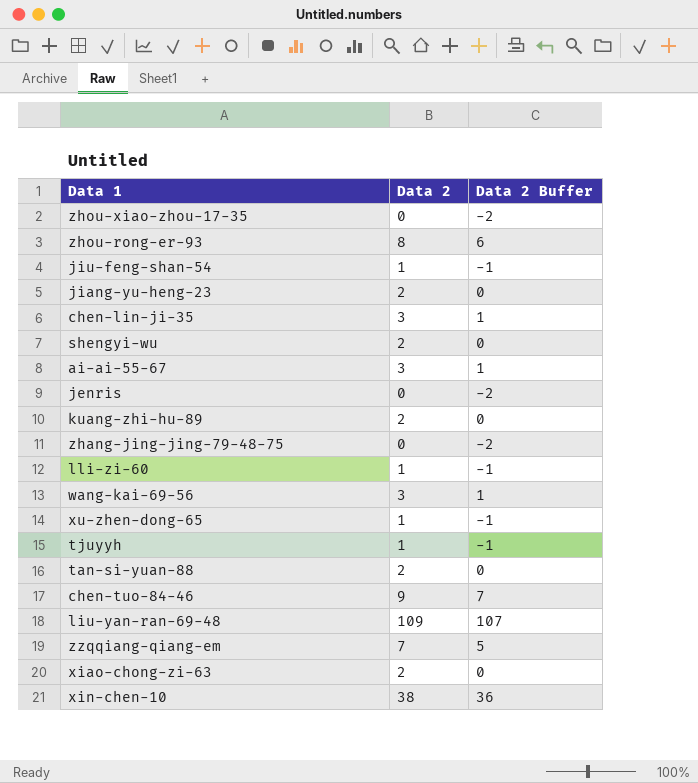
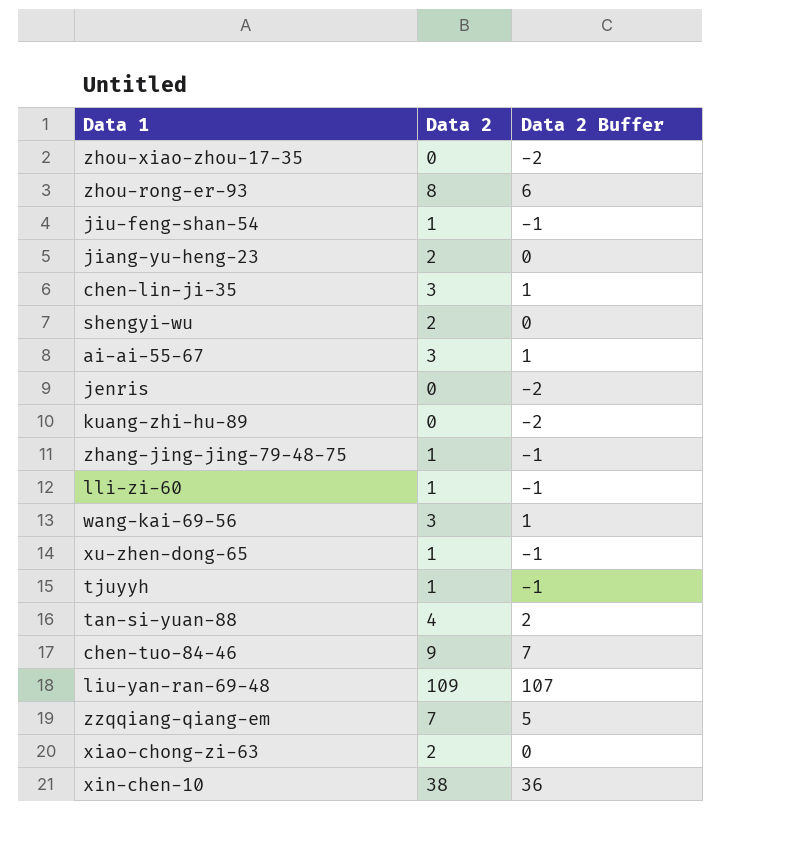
kuang-zhi-hu-89 | Data 2: 2 -> 0
kuang-zhi-hu-89 | Data 2 Buffer: 0 -> -2
zhang-jing-jing-79-48-75 | Data 2: 0 -> 1
zhang-jing-jing-79-48-75 | Data 2 Buffer: -2 -> -1
tan-si-yuan-88 | Data 2: 2 -> 4
tan-si-yuan-88 | Data 2 Buffer: 0 -> 2

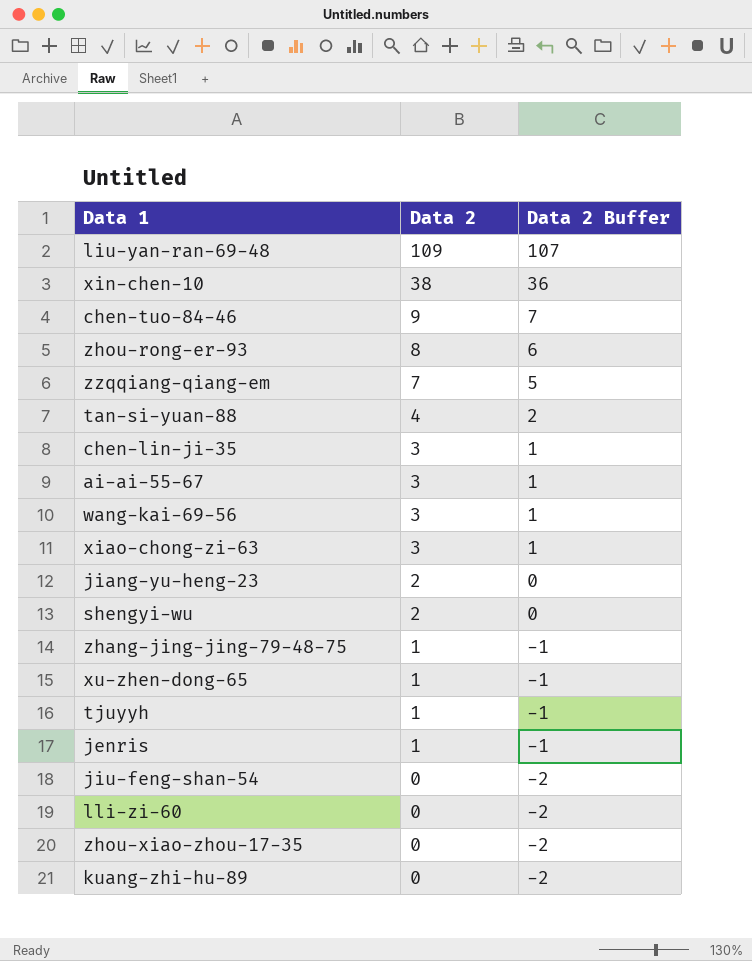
row order: none -> Data 2 descending
xiao-chong-zi-63 | Data 2: 2 -> 3
xiao-chong-zi-63 | Data 2 Buffer: 0 -> 1
jenris | Data 2: 0 -> 1
jenris | Data 2 Buffer: -2 -> -1
jiu-feng-shan-54 | Data 2: 1 -> 0
jiu-feng-shan-54 | Data 2 Buffer: -1 -> -2
lli-zi-60 | Data 2: 1 -> 0
lli-zi-60 | Data 2 Buffer: -1 -> -2

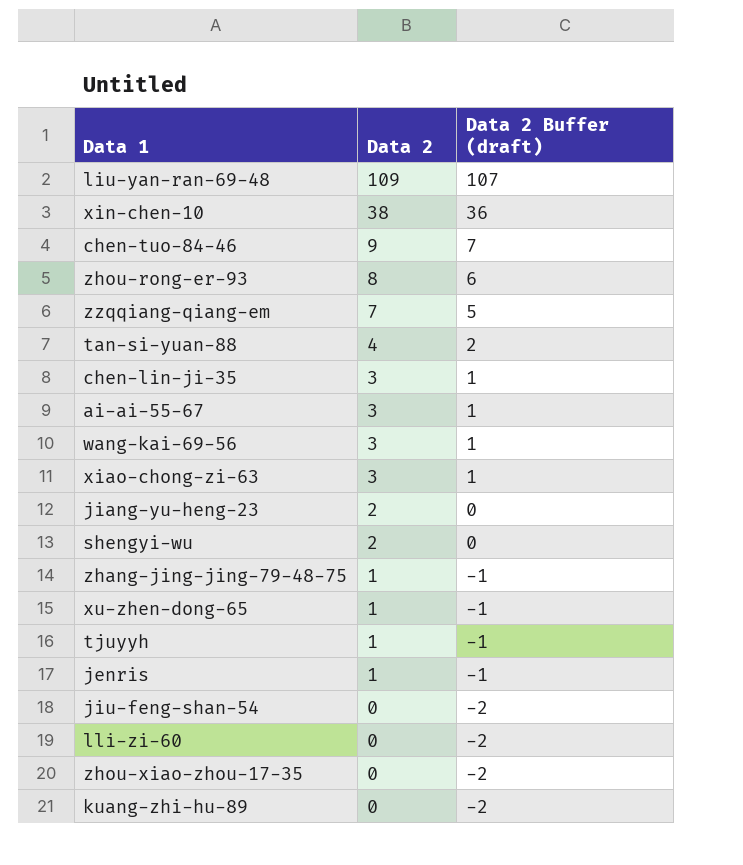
column name: Data 2 Buffer -> Data 2 Buffer (draft)

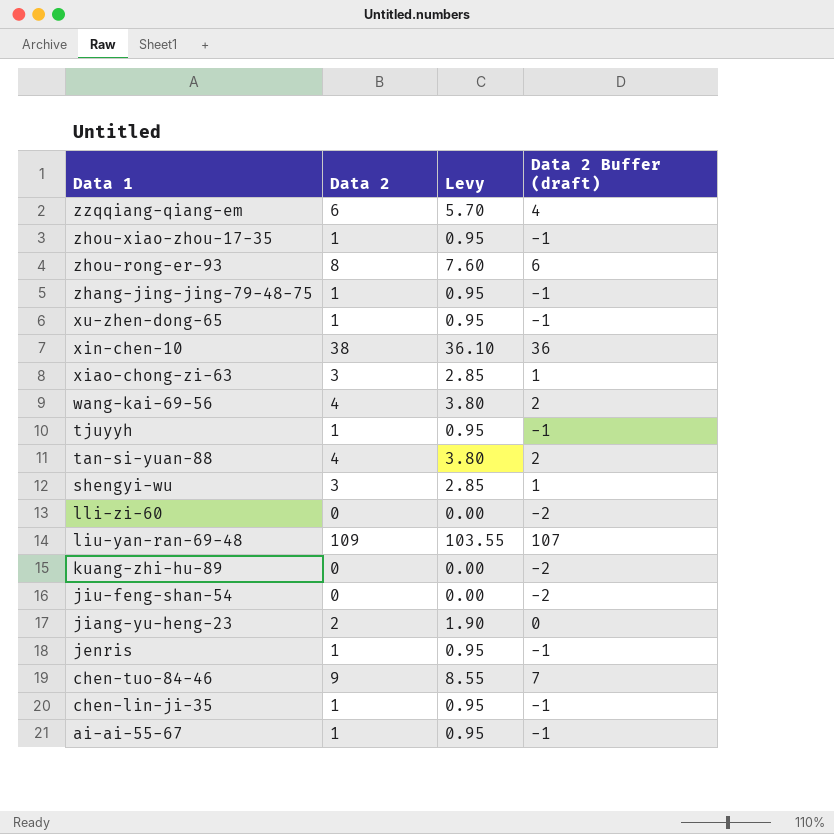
row order: Data 2 descending -> Data 1 descending
column Levy | formula: none -> [Data 2] * 0.95
zzqqiang-qiang-em | Data 2: 7 -> 6
zzqqiang-qiang-em | Data 2 Buffer (draft): 5 -> 4
zhou-xiao-zhou-17-35 | Data 2: 0 -> 1
zhou-xiao-zhou-17-35 | Data 2 Buffer (draft): -2 -> -1
wang-kai-69-56 | Data 2: 3 -> 4
wang-kai-69-56 | Data 2 Buffer (draft): 1 -> 2
shengyi-wu | Data 2: 2 -> 3
shengyi-wu | Data 2 Buffer (draft): 0 -> 1
chen-lin-ji-35 | Data 2: 3 -> 1
chen-lin-ji-35 | Data 2 Buffer (draft): 1 -> -1
ai-ai-55-67 | Data 2: 3 -> 1
ai-ai-55-67 | Data 2 Buffer (draft): 1 -> -1

